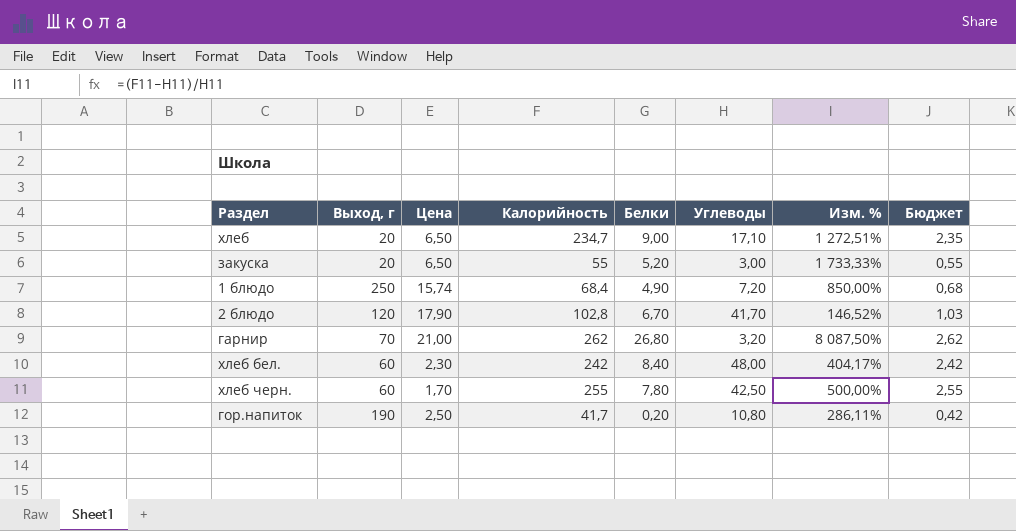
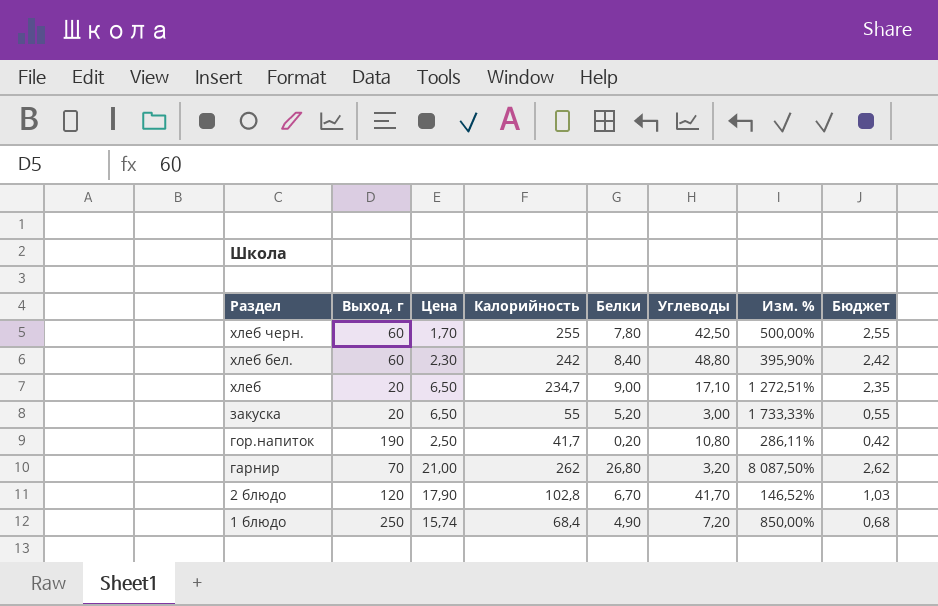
row order: none -> Раздел descending
хлеб бел. | Углеводы: 48,00 -> 48,80
хлеб бел. | Изм. %: 404,17% -> 395,90%

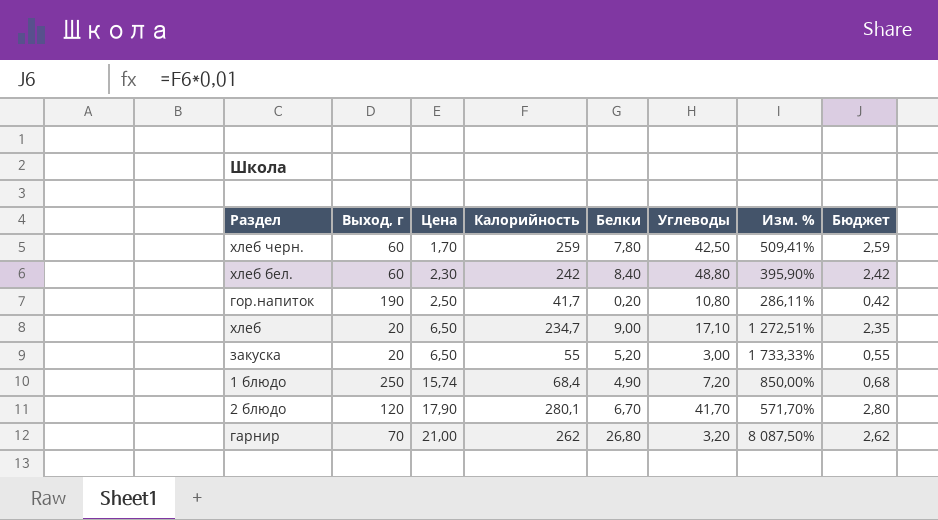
row order: Раздел descending -> Цена ascending
хлеб черн. | Калорийность: 255 -> 259
хлеб черн. | Изм. %: 500,00% -> 509,41%
хлеб черн. | Бюджет: 2,55 -> 2,59
2 блюдо | Калорийность: 102,8 -> 280,1
2 блюдо | Изм. %: 146,52% -> 571,70%
2 блюдо | Бюджет: 1,03 -> 2,80

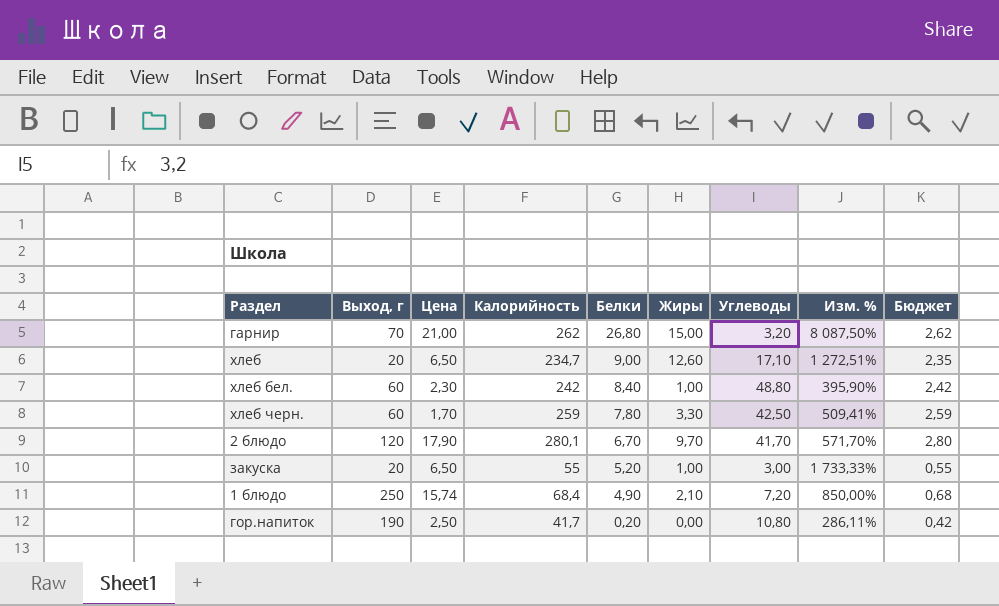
row order: Цена ascending -> Белки descending
column Жиры | position: none -> 6

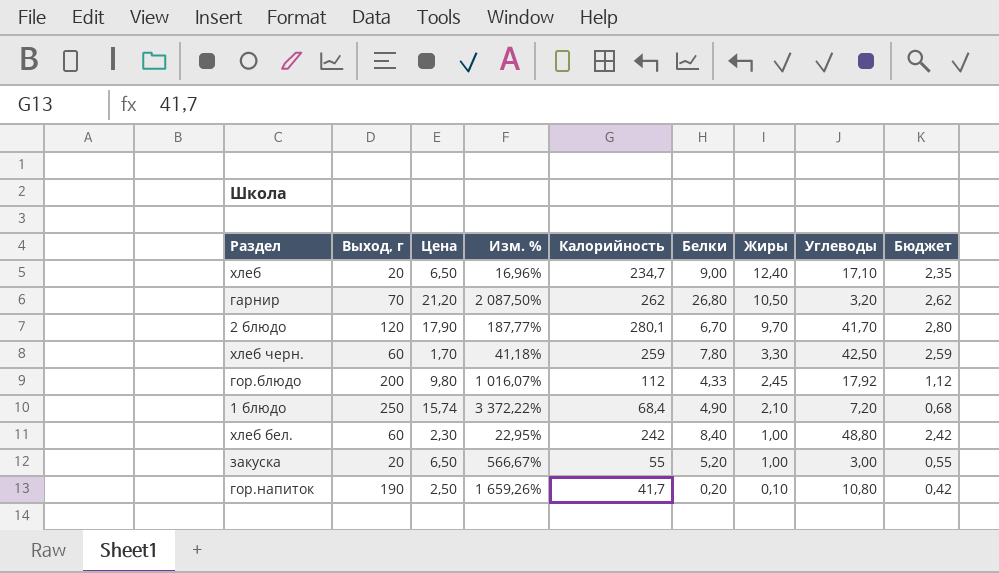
row order: Белки descending -> Жиры descending
column Изм. % | formula: ([Калорийность] - [Углеводы]) / [Углеводы] -> ([Выход, г] - [Углеводы]) / [Углеводы]
column Изм. % | position: 8 -> 4
хлеб | Жиры: 12,60 -> 12,40
гарнир | Цена: 21,00 -> 21,20
гарнир | Жиры: 15,00 -> 10,50
row гор.блюдо: none -> 200 | 9,80 | 1 016,07% | 112 | 4,33 | 2,45 | 17,92 | 1,12
гор.напиток | Жиры: 0,00 -> 0,10

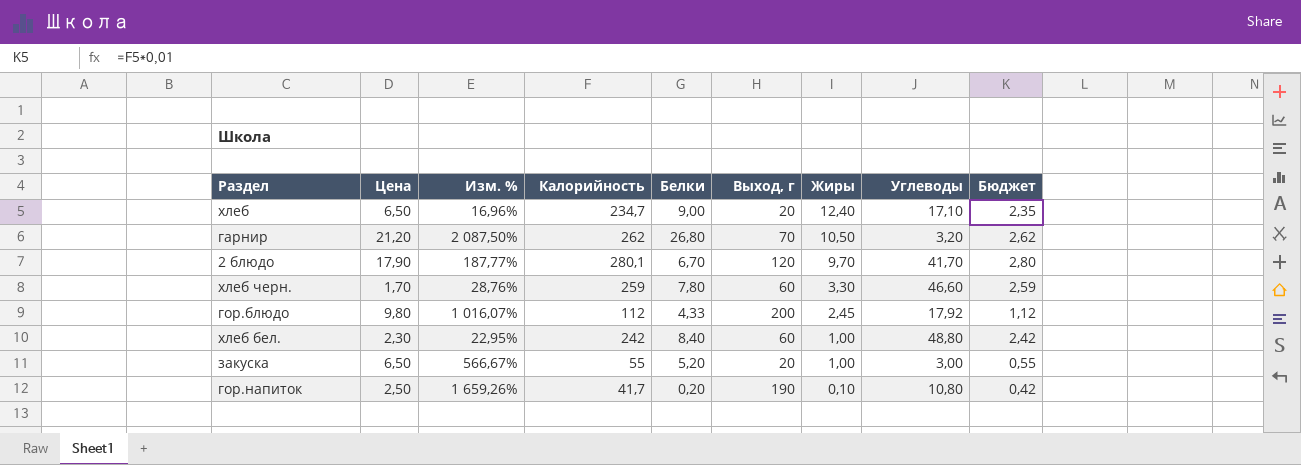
column Выход, г | position: 2 -> 6
row 1 блюдо: 250 | 15,74 | 3 372,22% | 68,4 | 4,90 | 2,10 | 7,20 | 0,68 -> none
хлеб черн. | Изм. %: 41,18% -> 28,76%
хлеб черн. | Углеводы: 42,50 -> 46,60

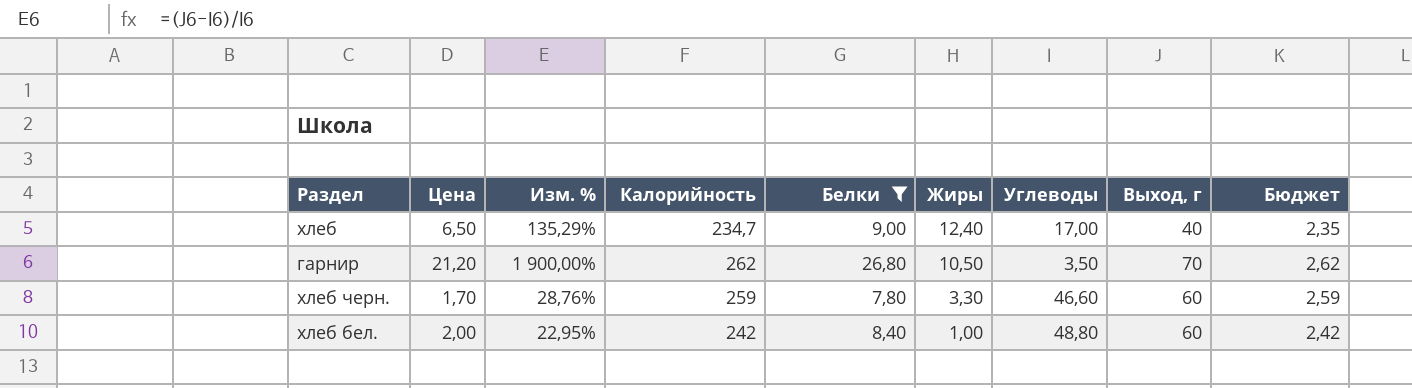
filter: none -> Белки >= 7,80
column Выход, г | position: 6 -> 8
хлеб | Изм. %: 16,96% -> 135,29%
хлеб | Углеводы: 17,10 -> 17,00
хлеб | Выход, г: 20 -> 40
гарнир | Изм. %: 2 087,50% -> 1 900,00%
гарнир | Углеводы: 3,20 -> 3,50
хлеб бел. | Цена: 2,30 -> 2,00

